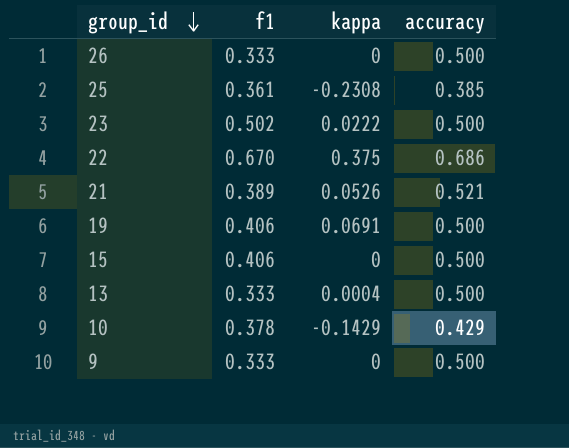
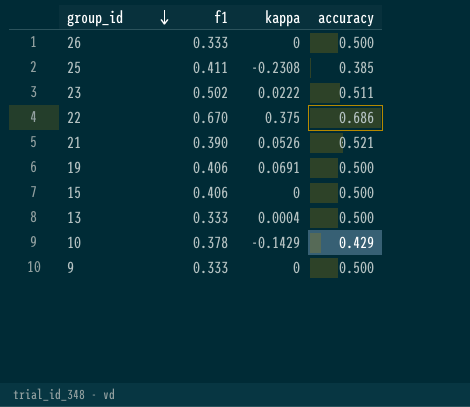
25 | f1: 0.361 -> 0.411
23 | accuracy: 0.500 -> 0.511
21 | f1: 0.389 -> 0.390

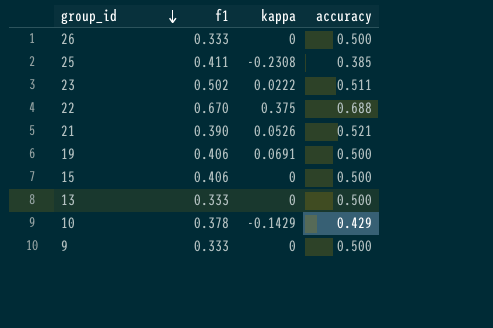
22 | accuracy: 0.686 -> 0.688
13 | kappa: 0.0004 -> 0

